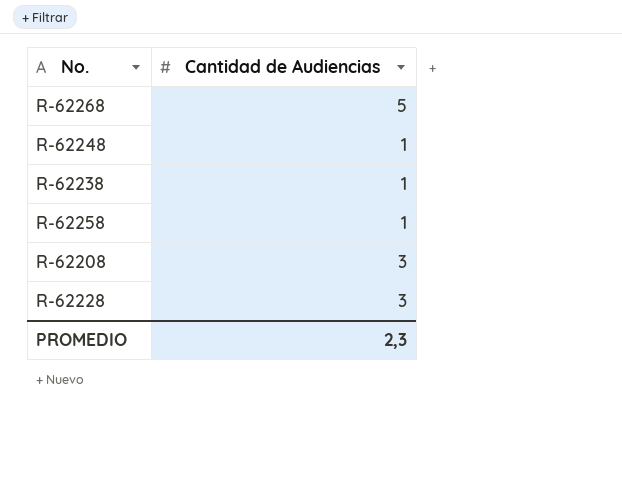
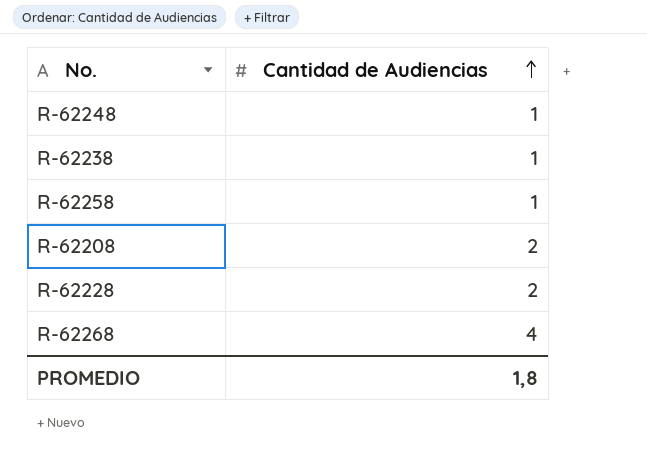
row order: none -> Cantidad de Audiencias ascending
R-62208 | Cantidad de Audiencias: 3 -> 2
R-62228 | Cantidad de Audiencias: 3 -> 2
R-62268 | Cantidad de Audiencias: 5 -> 4
PROMEDIO | Cantidad de Audiencias: 2,3 -> 1,8

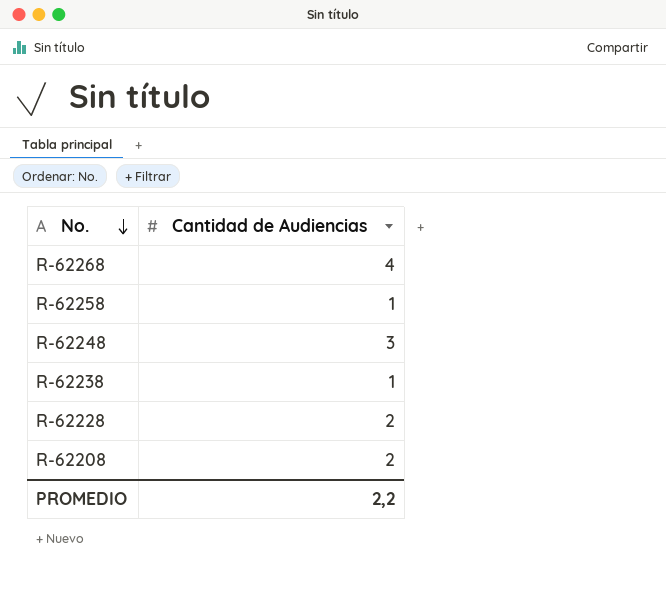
row order: Cantidad de Audiencias ascending -> No. descending
R-62248 | Cantidad de Audiencias: 1 -> 3
PROMEDIO | Cantidad de Audiencias: 1,8 -> 2,2

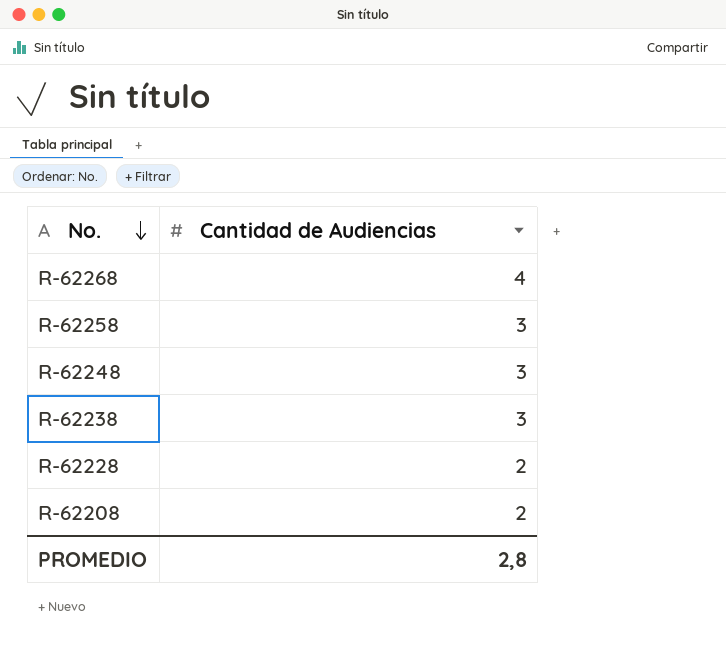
R-62258 | Cantidad de Audiencias: 1 -> 3
R-62238 | Cantidad de Audiencias: 1 -> 3
PROMEDIO | Cantidad de Audiencias: 2,2 -> 2,8

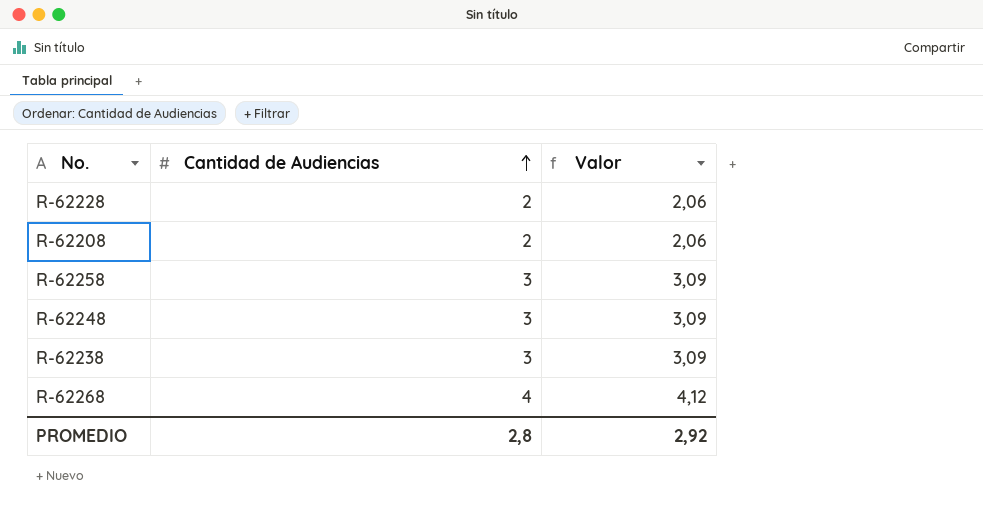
row order: No. descending -> Cantidad de Audiencias ascending
column Valor | formula: none -> [Cantidad de Audiencias] * 1,03

